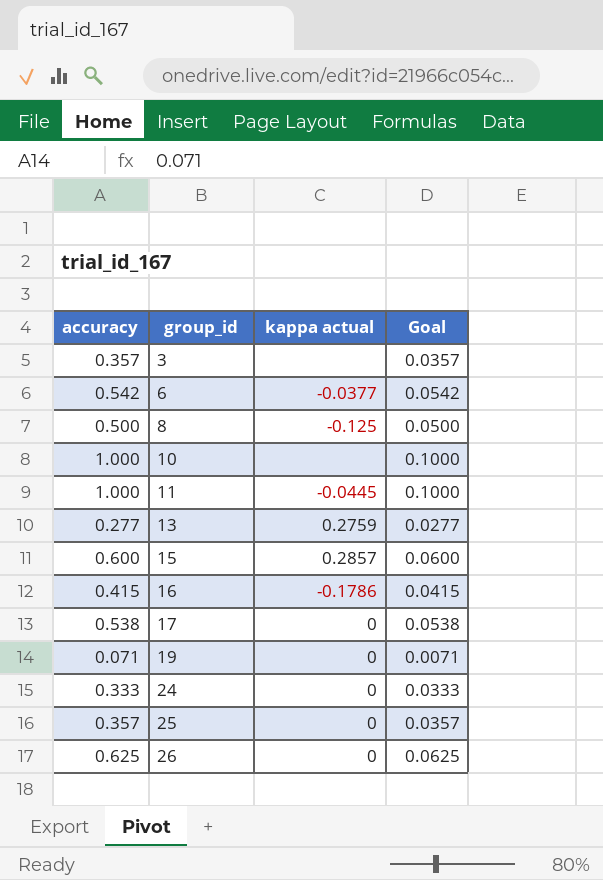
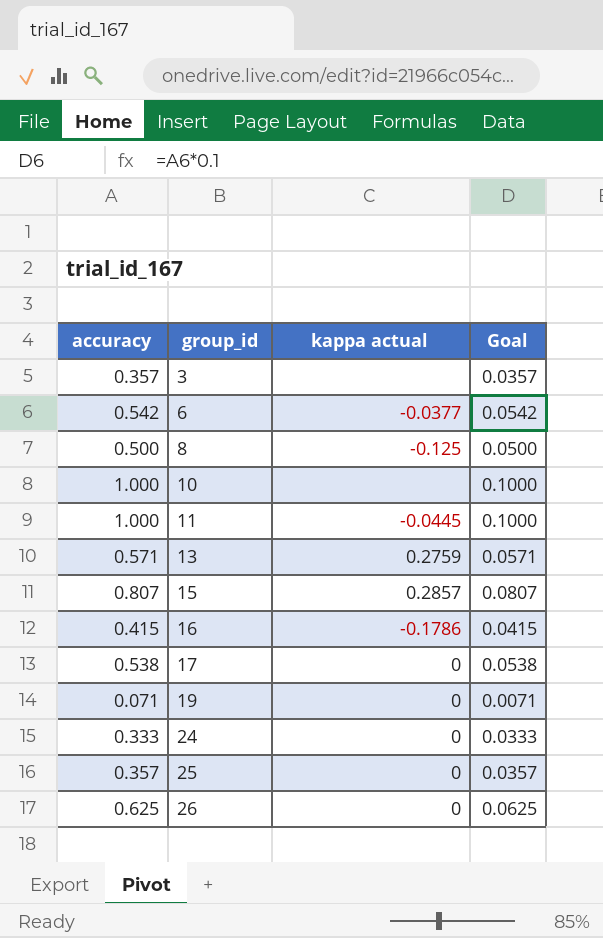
13 | accuracy: 0.277 -> 0.571
13 | Goal: 0.0277 -> 0.0571
15 | accuracy: 0.600 -> 0.807
15 | Goal: 0.0600 -> 0.0807

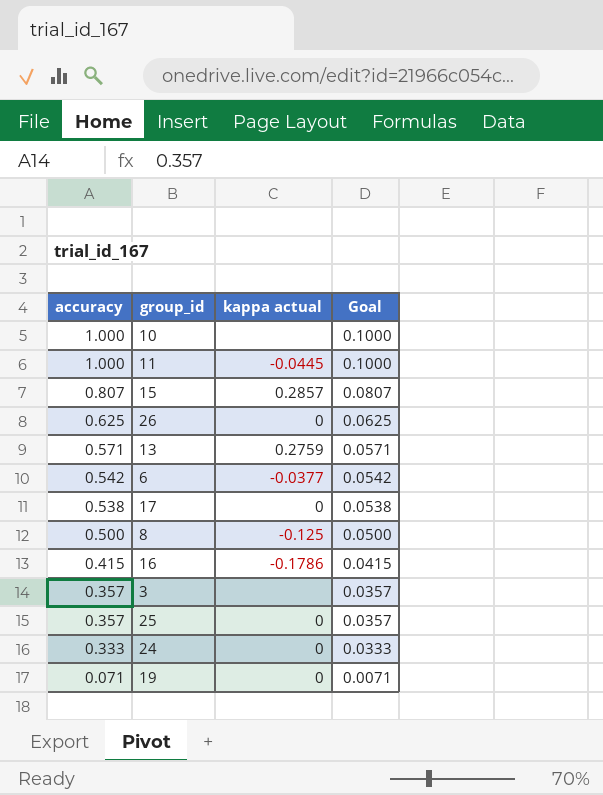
row order: group_id ascending -> accuracy descending

